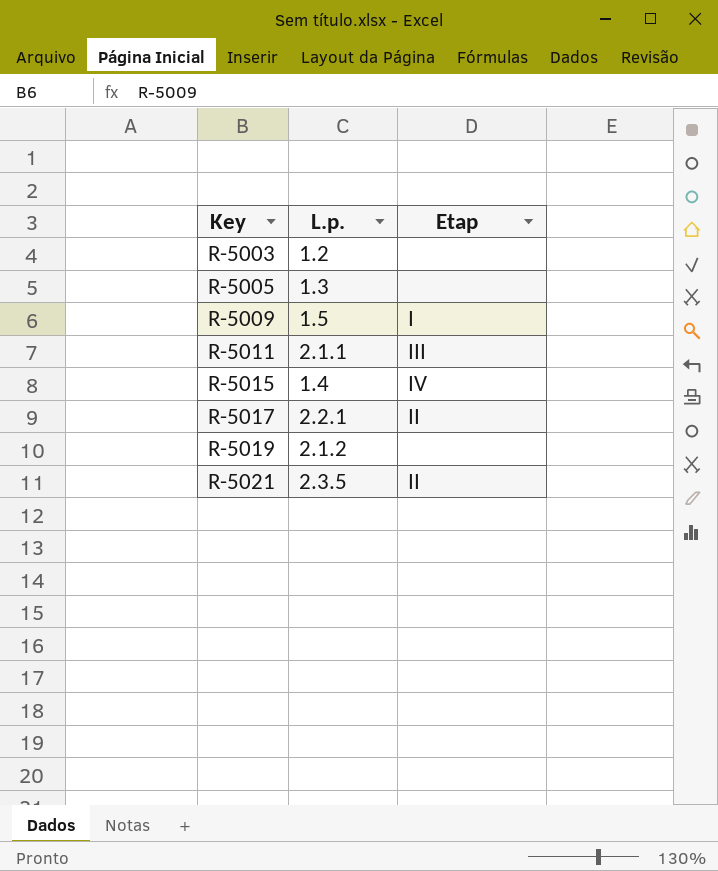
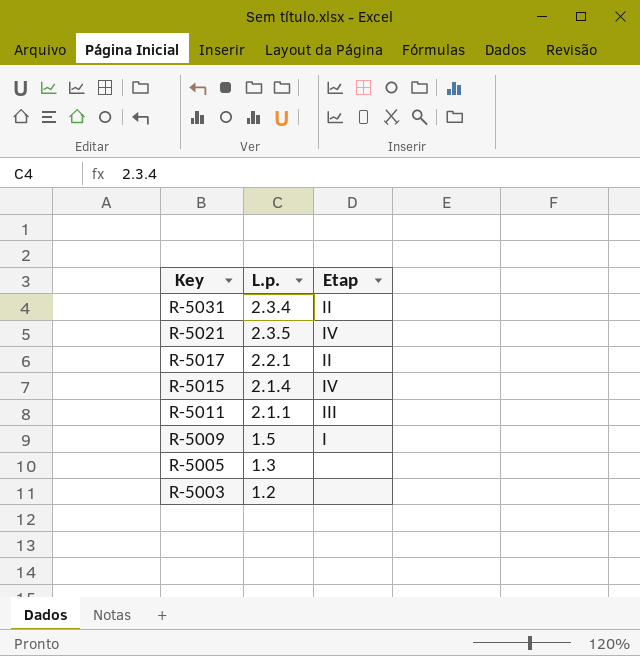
row order: Key ascending -> Key descending
row R-5019: 2.1.2 | none -> none
row R-5031: none -> 2.3.4 | II
R-5021 | Etap: II -> IV
R-5015 | L.p.: 1.4 -> 2.1.4

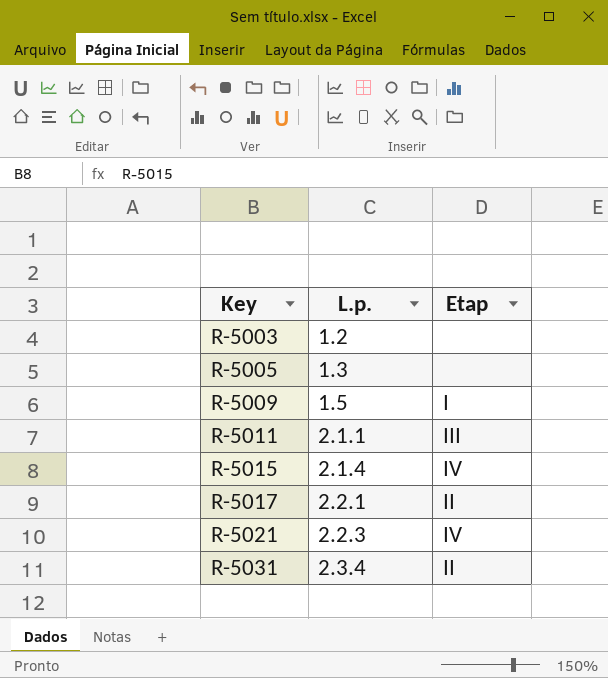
row order: Key descending -> Key ascending
R-5021 | L.p.: 2.3.5 -> 2.2.3

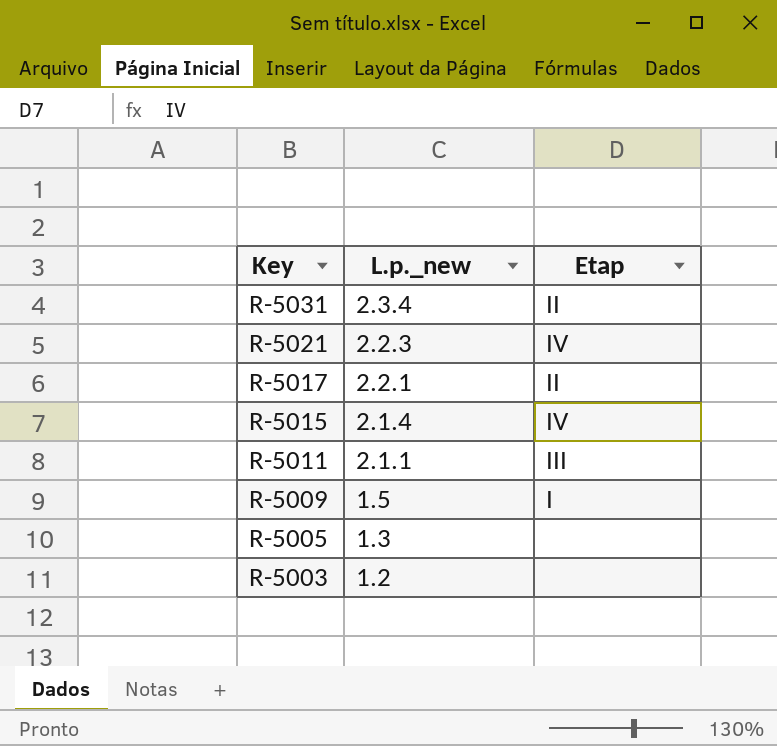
row order: Key ascending -> Key descending
column name: L.p. -> L.p._new

